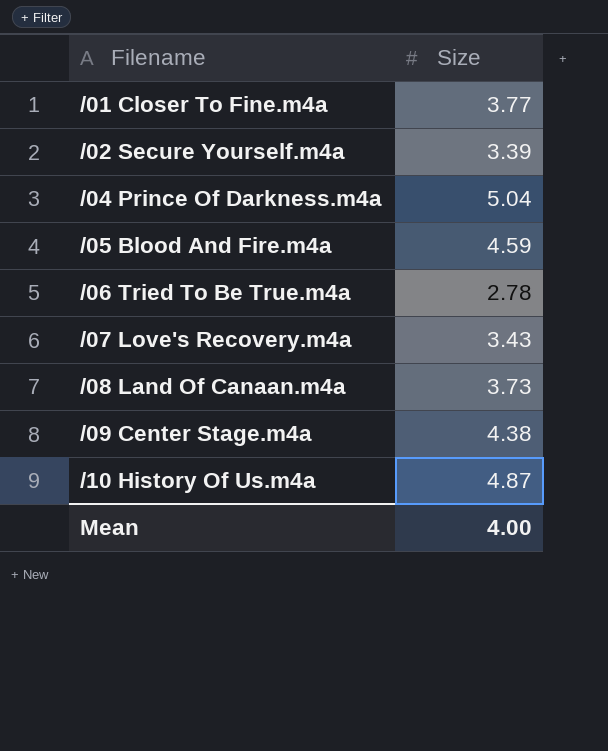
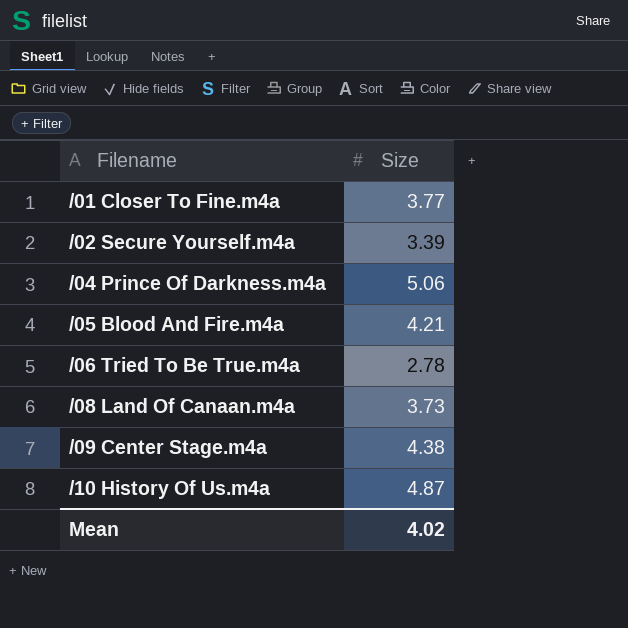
row /07 Love's Recovery.m4a: 3.43 -> none
/04 Prince Of Darkness.m4a | Size: 5.04 -> 5.06
/05 Blood And Fire.m4a | Size: 4.59 -> 4.21
Mean | Size: 4.00 -> 4.02

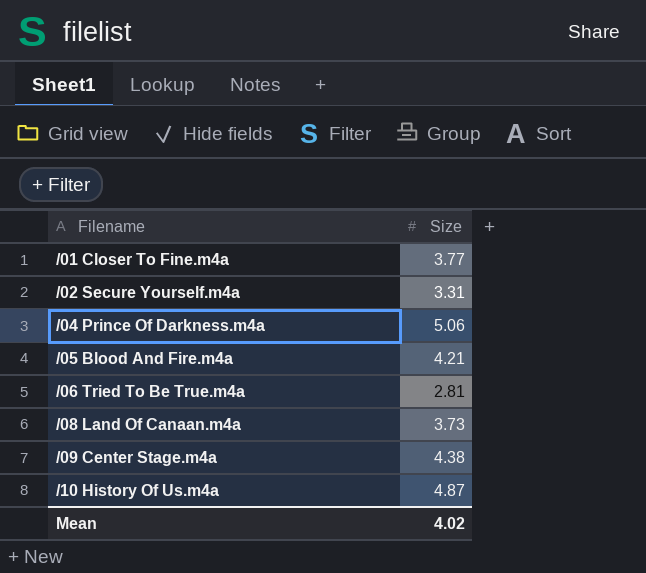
/02 Secure Yourself.m4a | Size: 3.39 -> 3.31
/06 Tried To Be True.m4a | Size: 2.78 -> 2.81

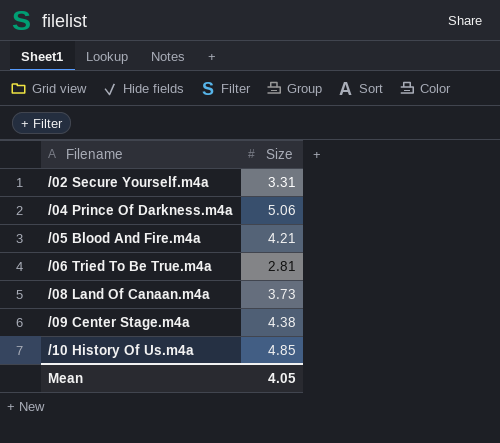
row /01 Closer To Fine.m4a: 3.77 -> none
/10 History Of Us.m4a | Size: 4.87 -> 4.85
Mean | Size: 4.02 -> 4.05

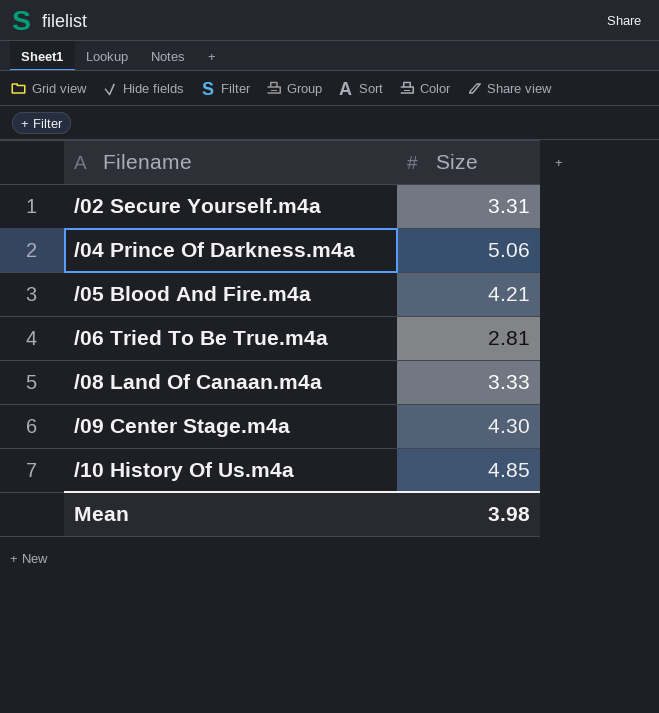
/08 Land Of Canaan.m4a | Size: 3.73 -> 3.33
/09 Center Stage.m4a | Size: 4.38 -> 4.30
Mean | Size: 4.05 -> 3.98

